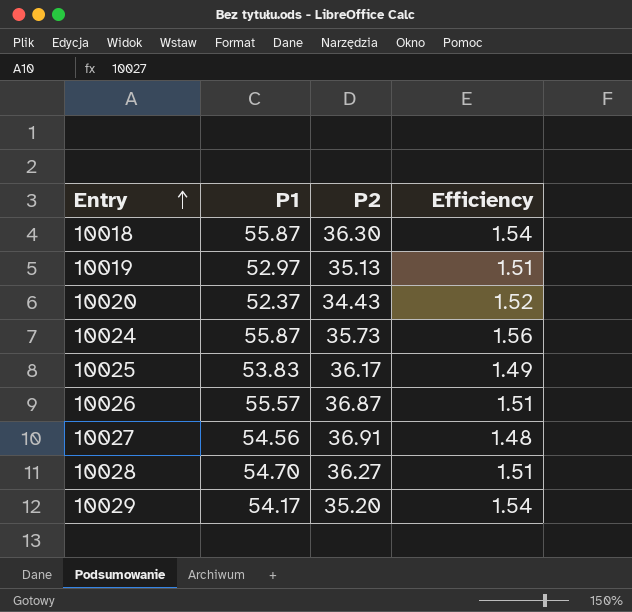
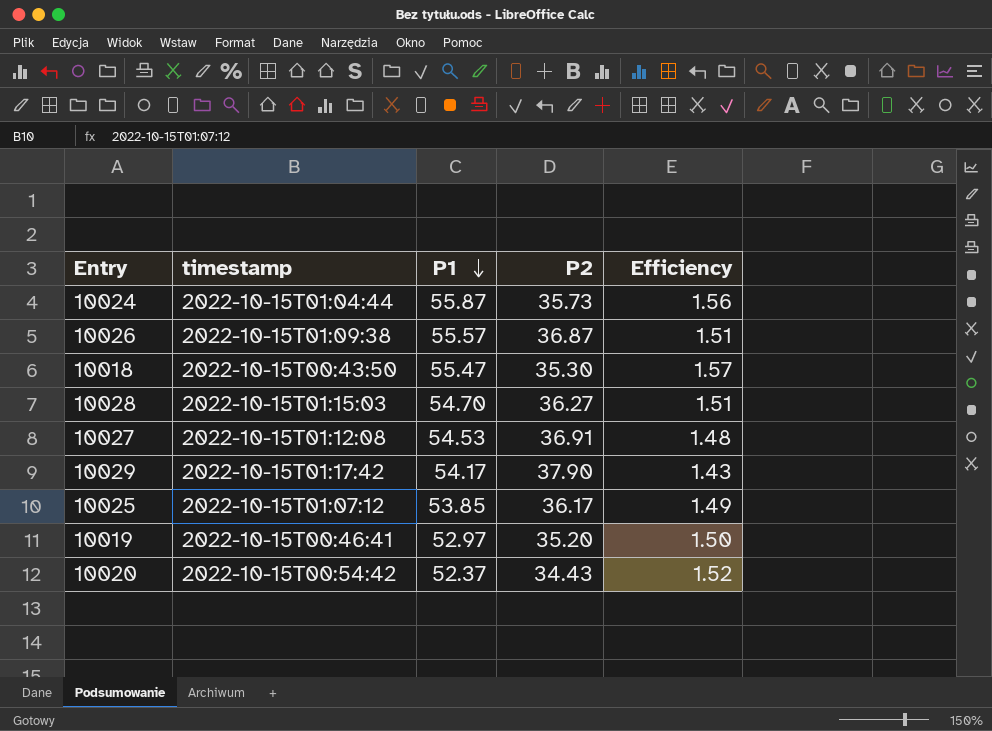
row order: Entry ascending -> P1 descending
column timestamp | position: none -> 2
10018 | P1: 55.87 -> 55.47
10018 | P2: 36.30 -> 35.30
10018 | Efficiency: 1.54 -> 1.57
10027 | P1: 54.56 -> 54.53
10029 | P2: 35.20 -> 37.90
10029 | Efficiency: 1.54 -> 1.43
10025 | P1: 53.83 -> 53.85
10019 | P2: 35.13 -> 35.20
10019 | Efficiency: 1.51 -> 1.50

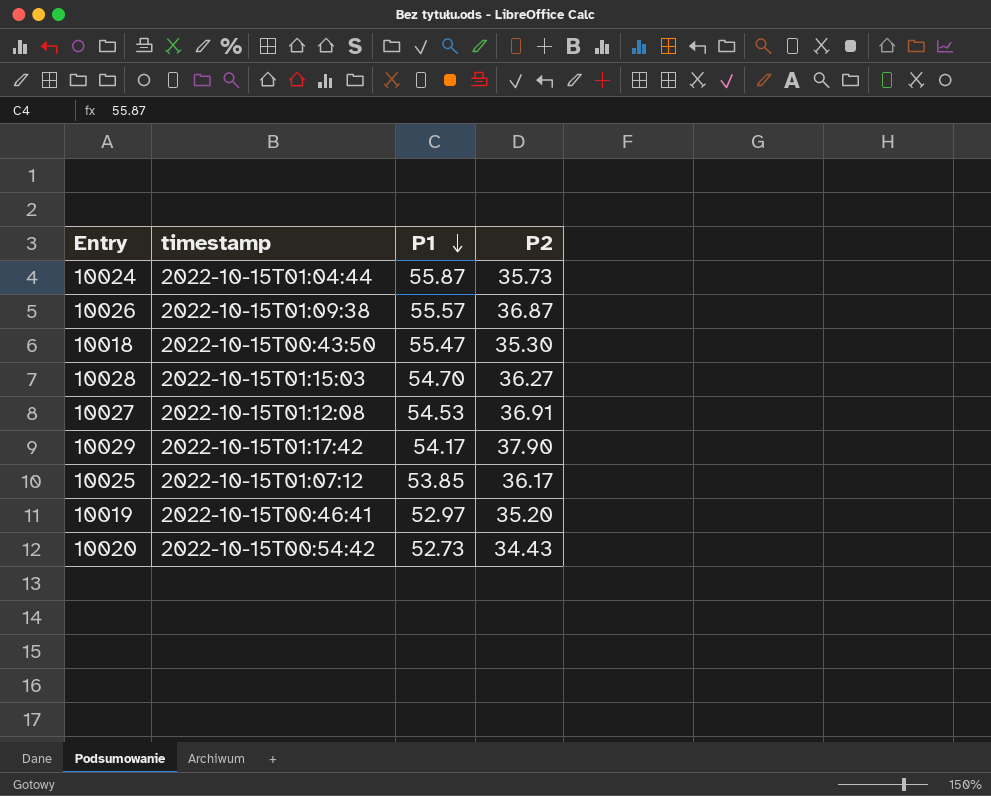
column Efficiency | formula: [P1] / [P2] -> none
10020 | P1: 52.37 -> 52.73

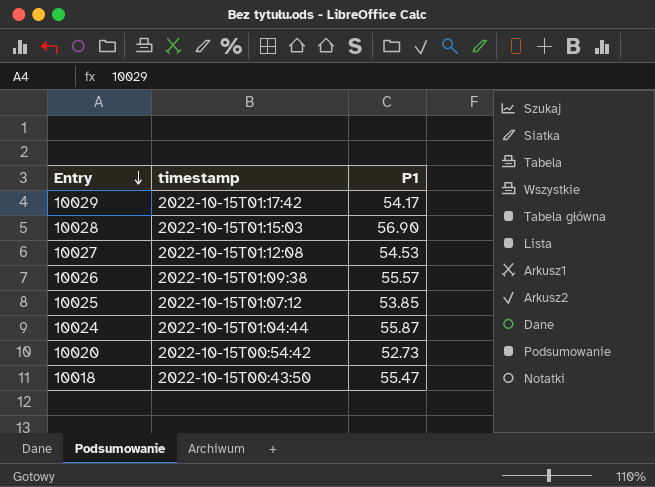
row order: P1 descending -> Entry descending
column P2 | position: 4 -> none
row 10019: 2022-10-15T00:46:41 | 52.97 | 35.20 -> none
10028 | P1: 54.70 -> 56.90

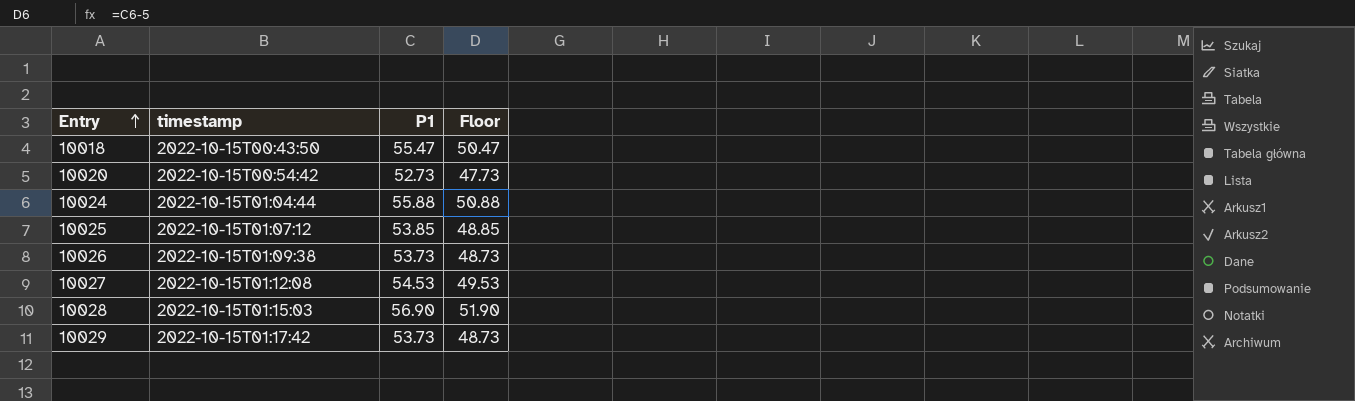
row order: Entry descending -> Entry ascending
column Floor | formula: none -> [P1] - 5
10024 | P1: 55.87 -> 55.88
10026 | P1: 55.57 -> 53.73
10029 | P1: 54.17 -> 53.73

